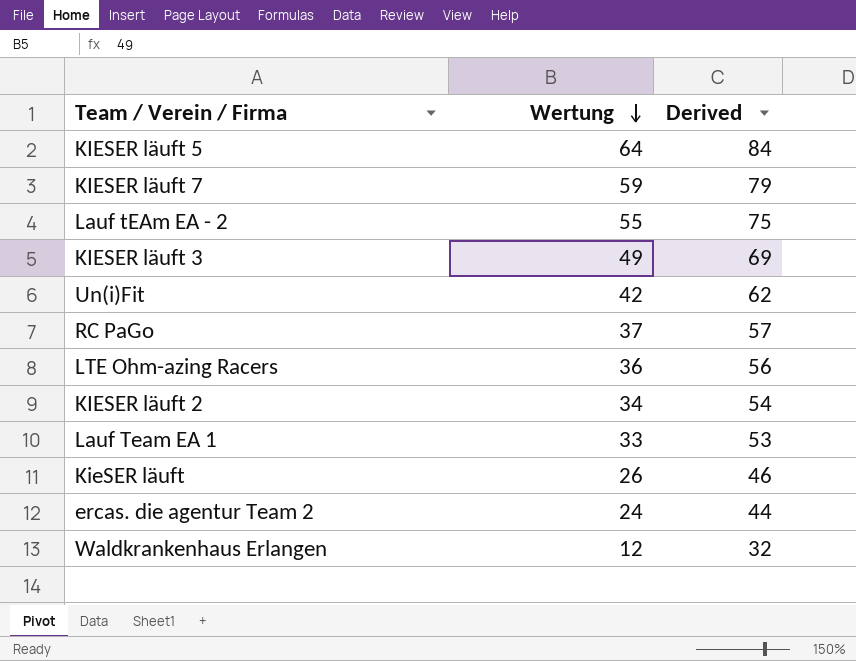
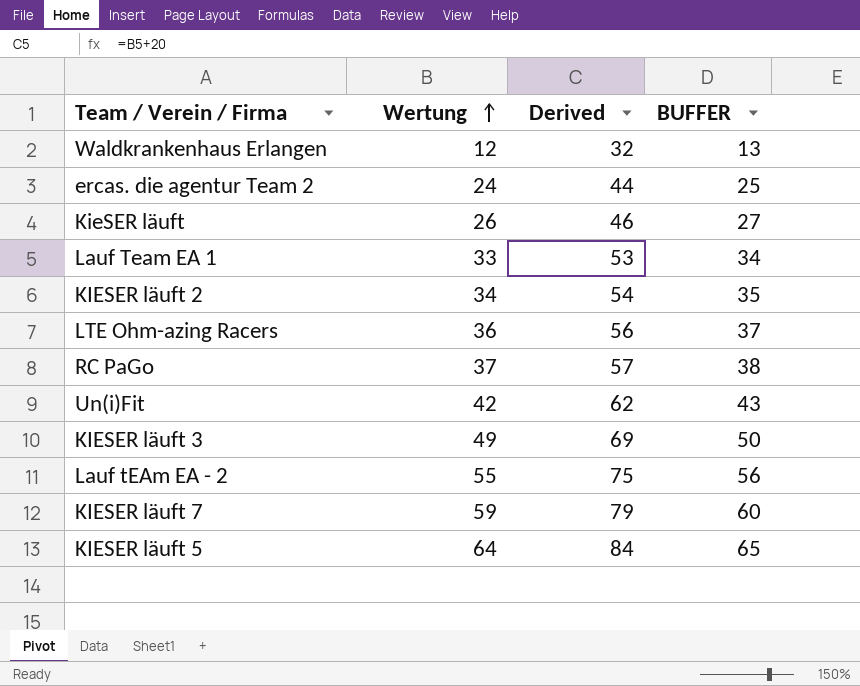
row order: Wertung descending -> Wertung ascending
column BUFFER | formula: none -> [Wertung] + 1

